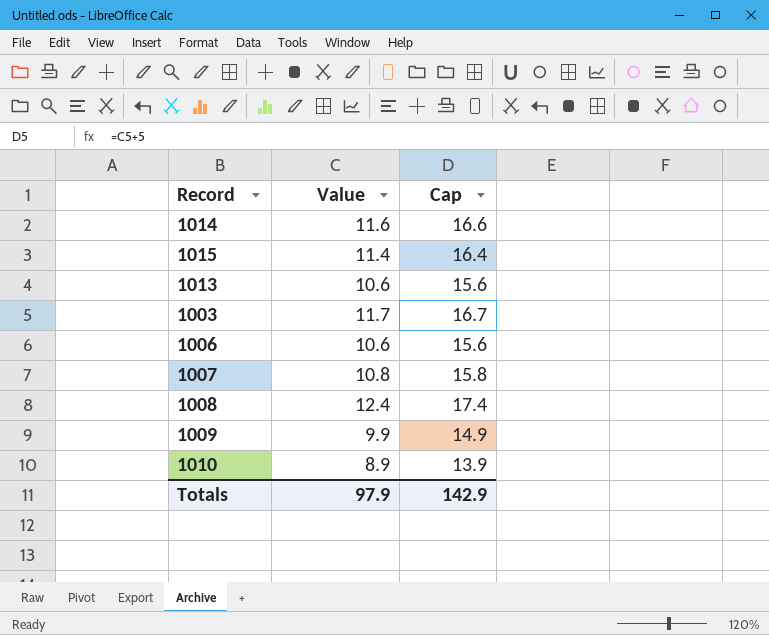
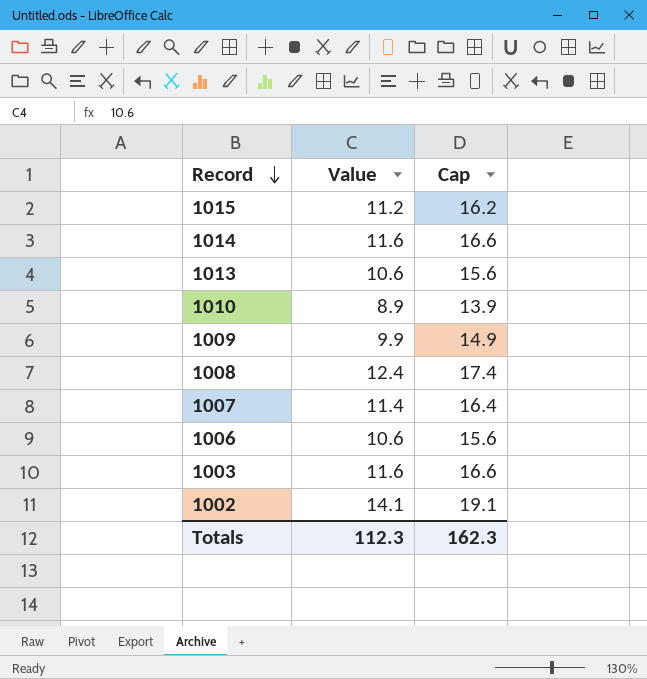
row order: none -> Record descending
1015 | Value: 11.4 -> 11.2
1015 | Cap: 16.4 -> 16.2
1007 | Value: 10.8 -> 11.4
1007 | Cap: 15.8 -> 16.4
1003 | Value: 11.7 -> 11.6
1003 | Cap: 16.7 -> 16.6
row 1002: none -> 14.1 | 19.1
Totals | Value: 97.9 -> 112.3
Totals | Cap: 142.9 -> 162.3

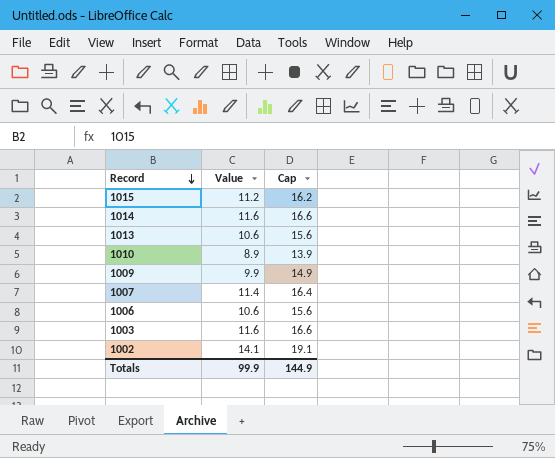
row 1008: 12.4 | 17.4 -> none
Totals | Value: 112.3 -> 99.9
Totals | Cap: 162.3 -> 144.9

